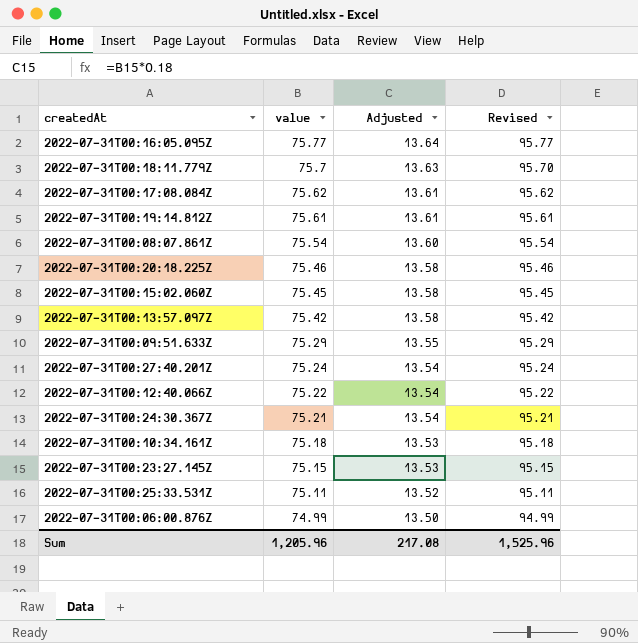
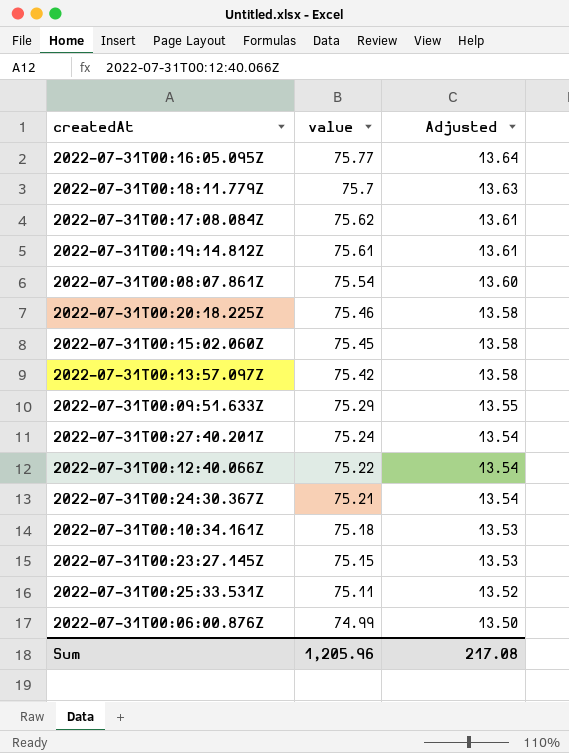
column Revised | formula: [value] + 20 -> none

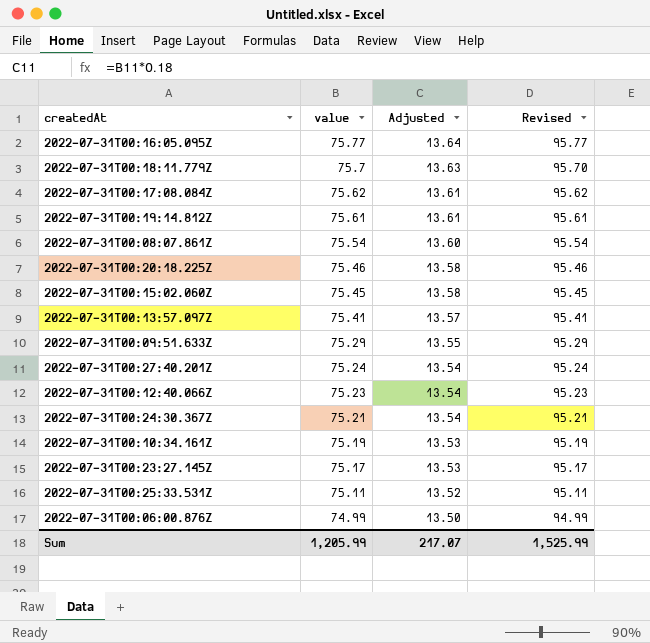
column Revised | formula: none -> [value] + 20
2022-07-31T00:13:57.097Z | value: 75.42 -> 75.41
2022-07-31T00:13:57.097Z | Adjusted: 13.58 -> 13.57
2022-07-31T00:12:40.066Z | value: 75.22 -> 75.23
2022-07-31T00:10:34.161Z | value: 75.18 -> 75.19
2022-07-31T00:23:27.145Z | value: 75.15 -> 75.17
Sum | value: 1,205.96 -> 1,205.99
Sum | Adjusted: 217.08 -> 217.07

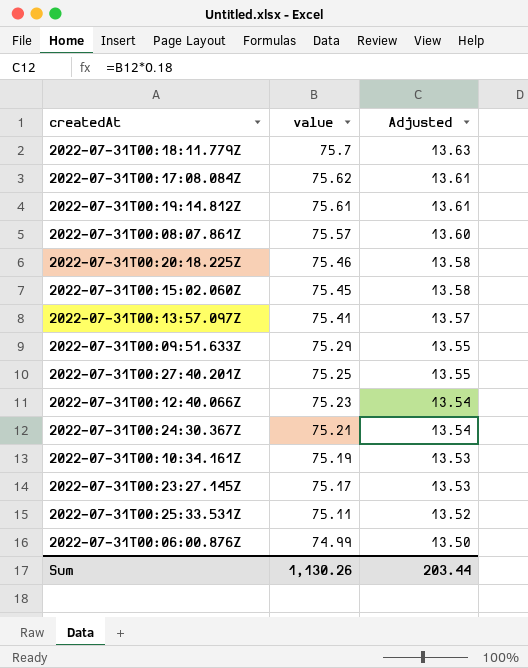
column Revised | formula: [value] + 20 -> none
row 2022-07-31T00:16:05.095Z: 75.77 | 13.64 | 95.77 -> none
2022-07-31T00:08:07.861Z | value: 75.54 -> 75.57
2022-07-31T00:27:40.201Z | value: 75.24 -> 75.25
2022-07-31T00:27:40.201Z | Adjusted: 13.54 -> 13.55
Sum | value: 1,205.99 -> 1,130.26
Sum | Adjusted: 217.07 -> 203.44

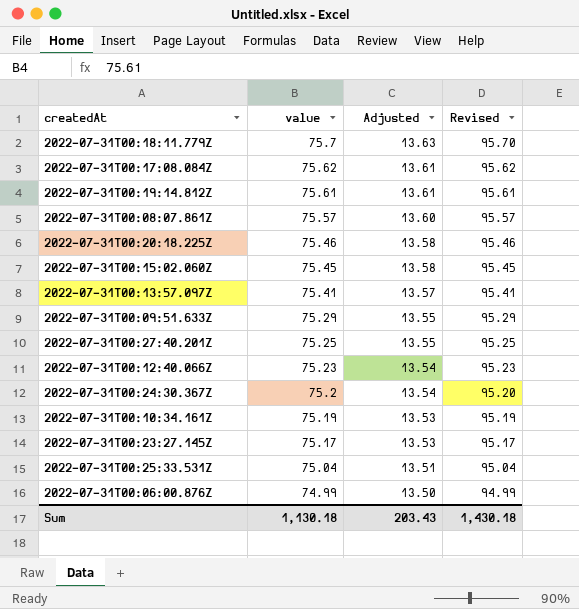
column Revised | formula: none -> [value] + 20
2022-07-31T00:24:30.367Z | value: 75.21 -> 75.2
2022-07-31T00:25:33.531Z | value: 75.11 -> 75.04
2022-07-31T00:25:33.531Z | Adjusted: 13.52 -> 13.51
Sum | value: 1,130.26 -> 1,130.18
Sum | Adjusted: 203.44 -> 203.43

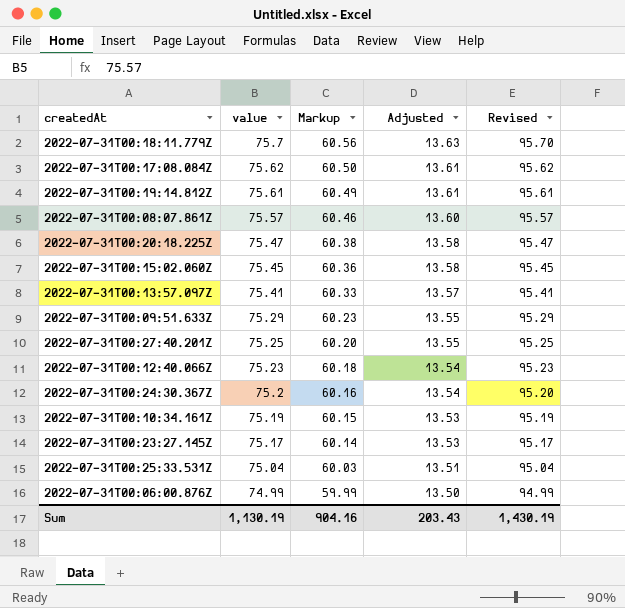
column Markup | formula: none -> [value] * 0.8
2022-07-31T00:20:18.225Z | value: 75.46 -> 75.47
2022-07-31T00:20:18.225Z | Revised: 95.46 -> 95.47
Sum | value: 1,130.18 -> 1,130.19
Sum | Revised: 1,430.18 -> 1,430.19

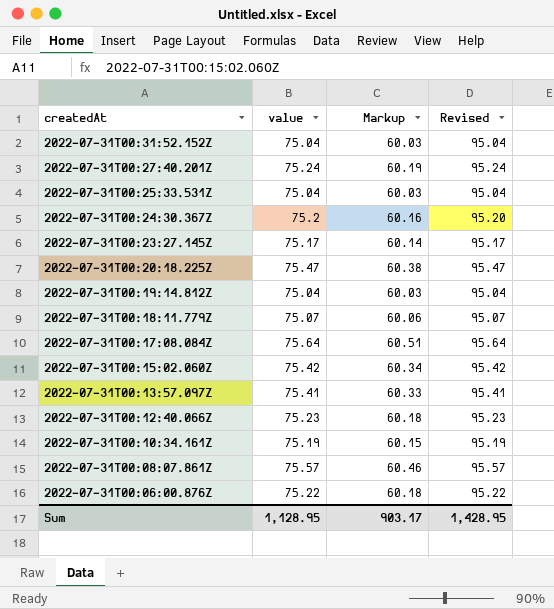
row order: value descending -> createdAt descending
column Adjusted | formula: [value] * 0.18 -> none
row 2022-07-31T00:09:51.633Z: 75.29 | 60.23 | 13.55 | 95.29 -> none
row 2022-07-31T00:31:52.152Z: none -> 75.04 | 60.03 | 95.04
2022-07-31T00:27:40.201Z | value: 75.25 -> 75.24
2022-07-31T00:27:40.201Z | Markup: 60.20 -> 60.19
2022-07-31T00:27:40.201Z | Revised: 95.25 -> 95.24
2022-07-31T00:19:14.812Z | value: 75.61 -> 75.04
2022-07-31T00:19:14.812Z | Markup: 60.49 -> 60.03
2022-07-31T00:19:14.812Z | Revised: 95.61 -> 95.04
2022-07-31T00:18:11.779Z | value: 75.7 -> 75.07
2022-07-31T00:18:11.779Z | Markup: 60.56 -> 60.06
2022-07-31T00:18:11.779Z | Revised: 95.70 -> 95.07
2022-07-31T00:17:08.084Z | value: 75.62 -> 75.64
2022-07-31T00:17:08.084Z | Markup: 60.50 -> 60.51
2022-07-31T00:17:08.084Z | Revised: 95.62 -> 95.64
2022-07-31T00:15:02.060Z | value: 75.45 -> 75.42
2022-07-31T00:15:02.060Z | Markup: 60.36 -> 60.34
2022-07-31T00:15:02.060Z | Revised: 95.45 -> 95.42
2022-07-31T00:06:00.876Z | value: 74.99 -> 75.22
2022-07-31T00:06:00.876Z | Markup: 59.99 -> 60.18
2022-07-31T00:06:00.876Z | Revised: 94.99 -> 95.22
Sum | value: 1,130.19 -> 1,128.95
Sum | Markup: 904.16 -> 903.17
Sum | Revised: 1,430.19 -> 1,428.95

